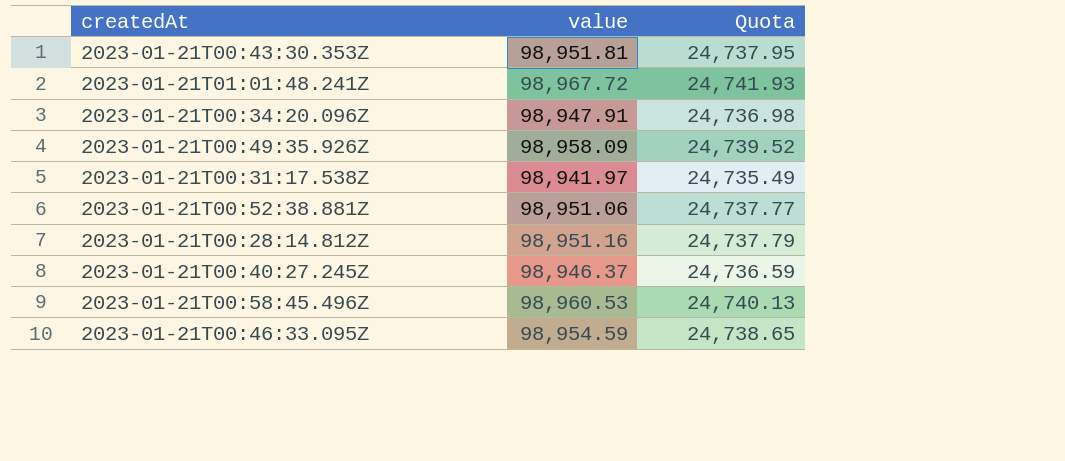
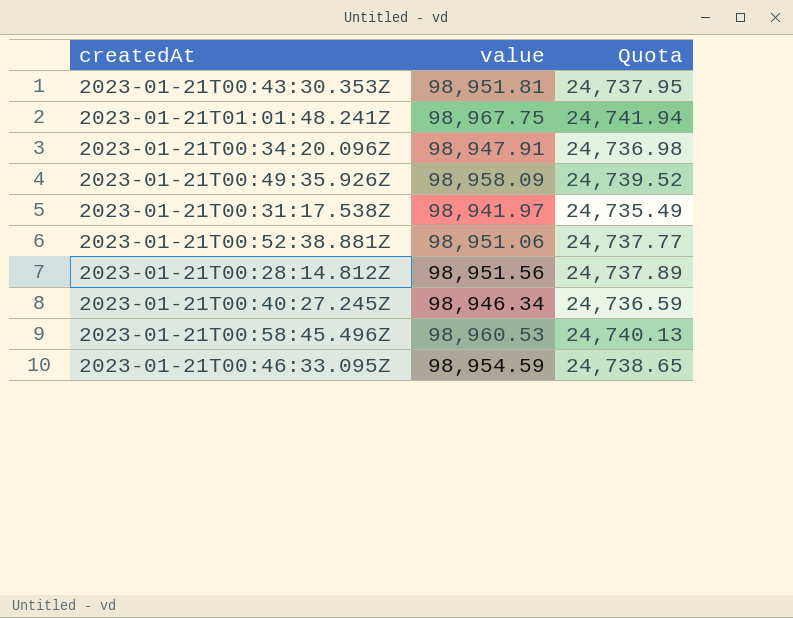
2023-01-21T01:01:48.241Z | value: 98,967.72 -> 98,967.75
2023-01-21T01:01:48.241Z | Quota: 24,741.93 -> 24,741.94
2023-01-21T00:28:14.812Z | value: 98,951.16 -> 98,951.56
2023-01-21T00:28:14.812Z | Quota: 24,737.79 -> 24,737.89
2023-01-21T00:40:27.245Z | value: 98,946.37 -> 98,946.34

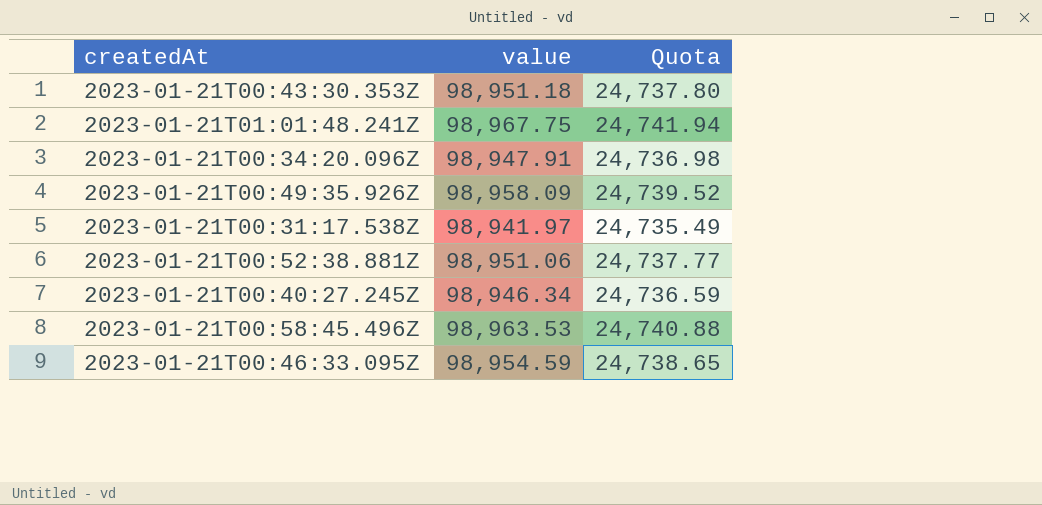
row 2023-01-21T00:28:14.812Z: 98,951.56 | 24,737.89 -> none
2023-01-21T00:43:30.353Z | value: 98,951.81 -> 98,951.18
2023-01-21T00:43:30.353Z | Quota: 24,737.95 -> 24,737.80
2023-01-21T00:58:45.496Z | value: 98,960.53 -> 98,963.53
2023-01-21T00:58:45.496Z | Quota: 24,740.13 -> 24,740.88

